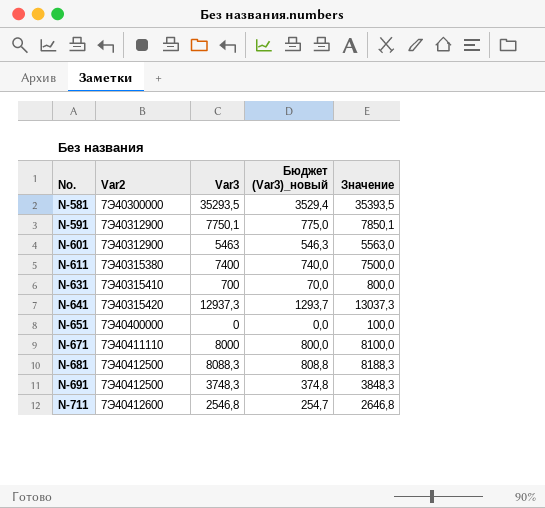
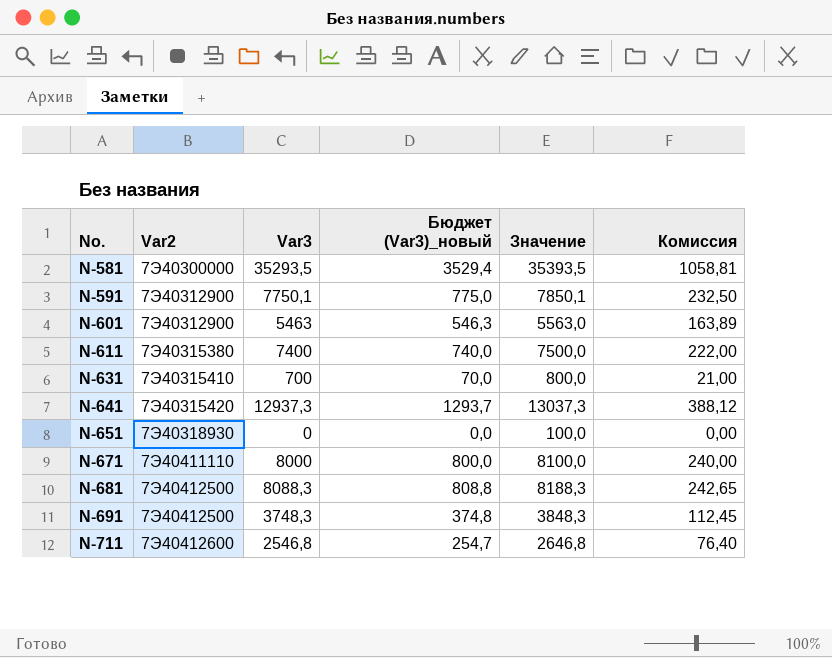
column Комиссия | formula: none -> [Var3] * 0,03
N-651 | Var2: 7Э40400000 -> 7Э40318930

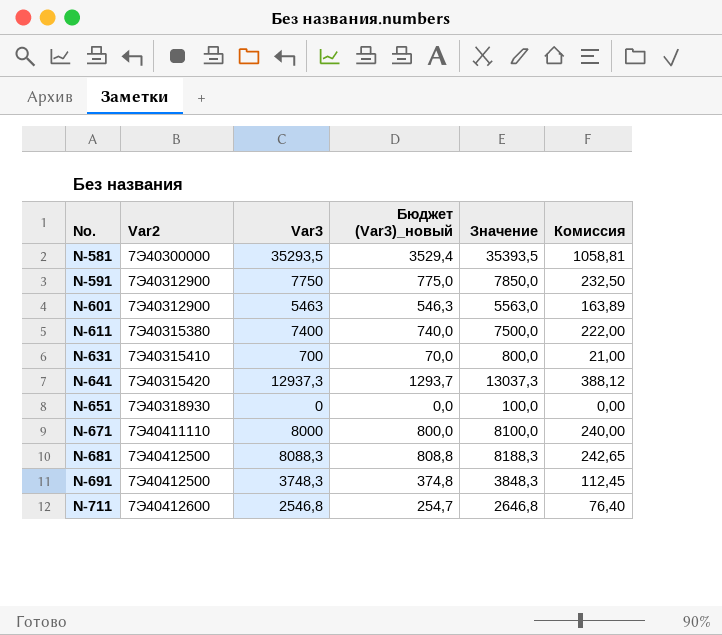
N-591 | Var3: 7750,1 -> 7750
N-591 | Значение: 7850,1 -> 7850,0

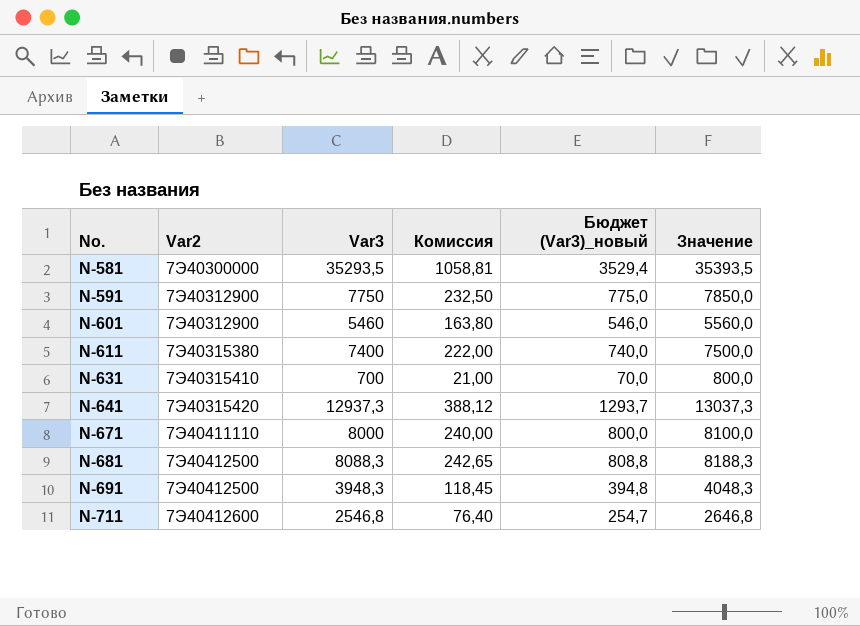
column Комиссия | position: 6 -> 4
row N-651: 7Э40318930 | 0 | 0,0 | 100,0 | 0,00 -> none
N-601 | Var3: 5463 -> 5460
N-601 | Комиссия: 163,89 -> 163,80
N-601 | Бюджет (Var3)_новый: 546,3 -> 546,0
N-601 | Значение: 5563,0 -> 5560,0
N-691 | Var3: 3748,3 -> 3948,3
N-691 | Комиссия: 112,45 -> 118,45
N-691 | Бюджет (Var3)_новый: 374,8 -> 394,8
N-691 | Значение: 3848,3 -> 4048,3

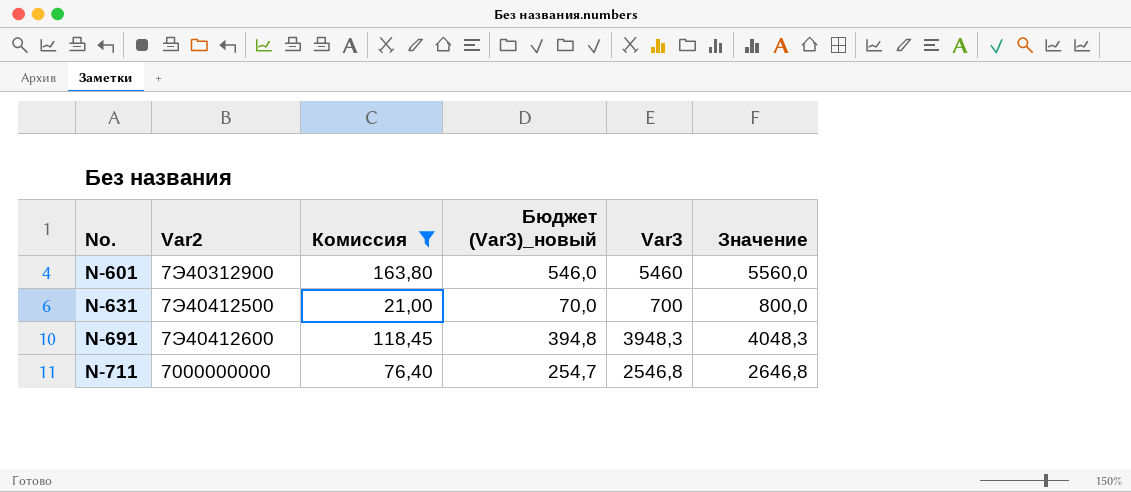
filter: none -> Комиссия <= 163,80
column Var3 | position: 3 -> 5
N-631 | Var2: 7Э40315410 -> 7Э40412500
N-691 | Var2: 7Э40412500 -> 7Э40412600
N-711 | Var2: 7Э40412600 -> 7000000000

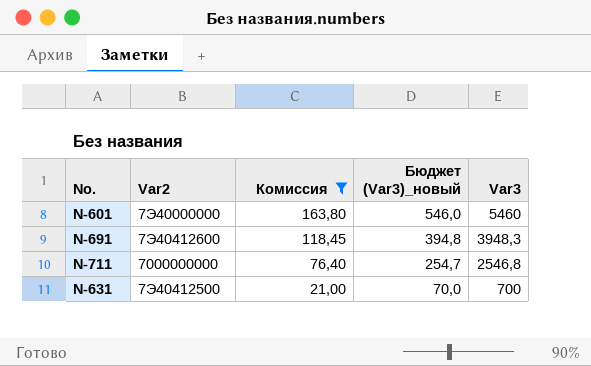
row order: No. ascending -> Комиссия descending
column Значение | formula: [Var3] + 100 -> none
N-601 | Var2: 7Э40312900 -> 7Э40000000

